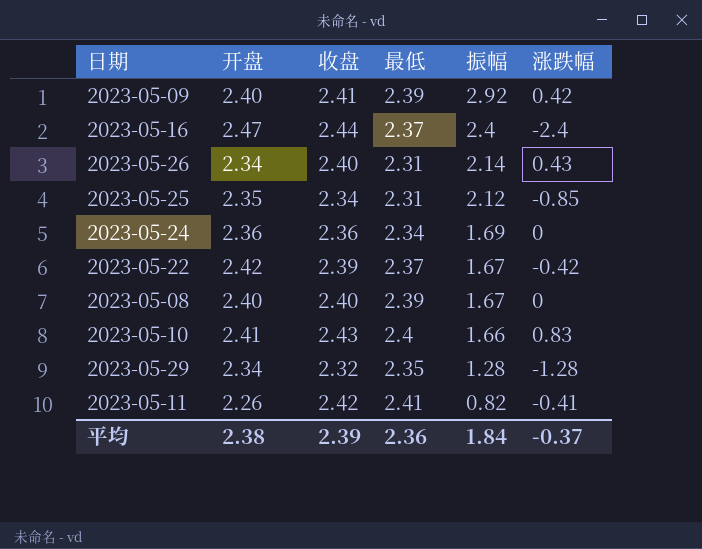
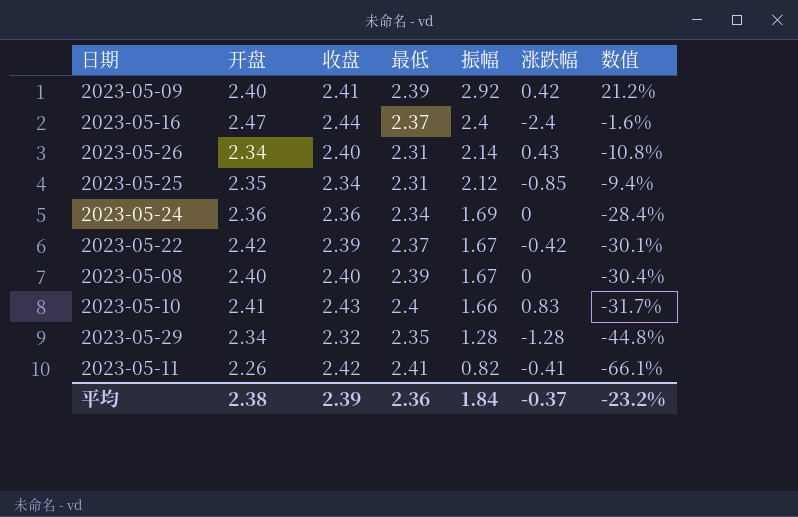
column 数值 | formula: none -> ([振幅] - [收盘]) / [收盘]

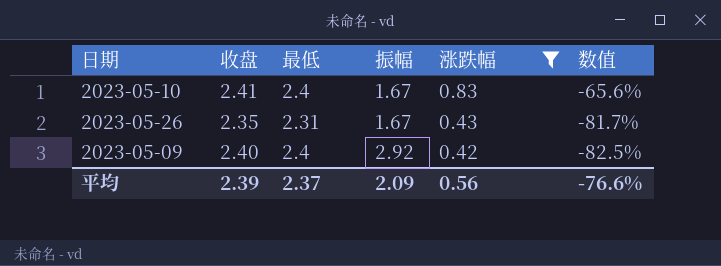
filter: none -> 涨跌幅 >= 0.42
row order: 振幅 descending -> 振幅 ascending
column 开盘 | position: 2 -> none
column 数值 | formula: ([振幅] - [收盘]) / [收盘] -> ([涨跌幅] - [收盘]) / [收盘]
2023-05-10 | 收盘: 2.43 -> 2.41
2023-05-10 | 振幅: 1.66 -> 1.67
2023-05-26 | 收盘: 2.40 -> 2.35
2023-05-26 | 振幅: 2.14 -> 1.67
2023-05-09 | 收盘: 2.41 -> 2.40
2023-05-09 | 最低: 2.39 -> 2.4
平均 | 最低: 2.36 -> 2.37
平均 | 振幅: 1.84 -> 2.09
平均 | 涨跌幅: -0.37 -> 0.56
平均 | 数值: -23.2% -> -76.6%

